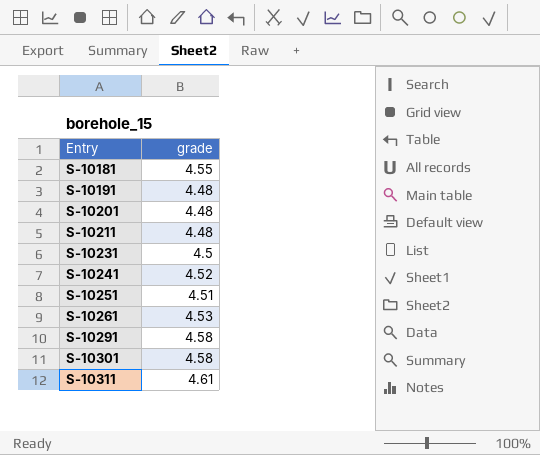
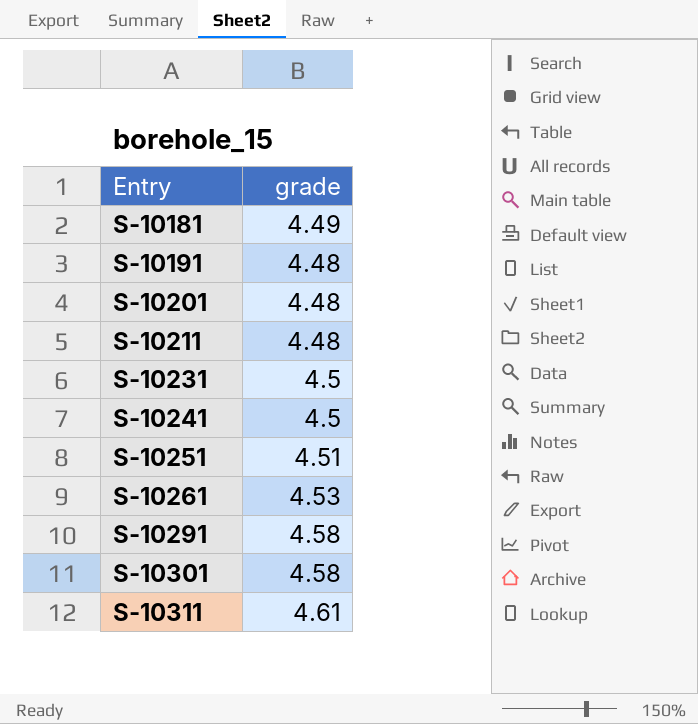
S-10181 | grade: 4.55 -> 4.49
S-10241 | grade: 4.52 -> 4.5

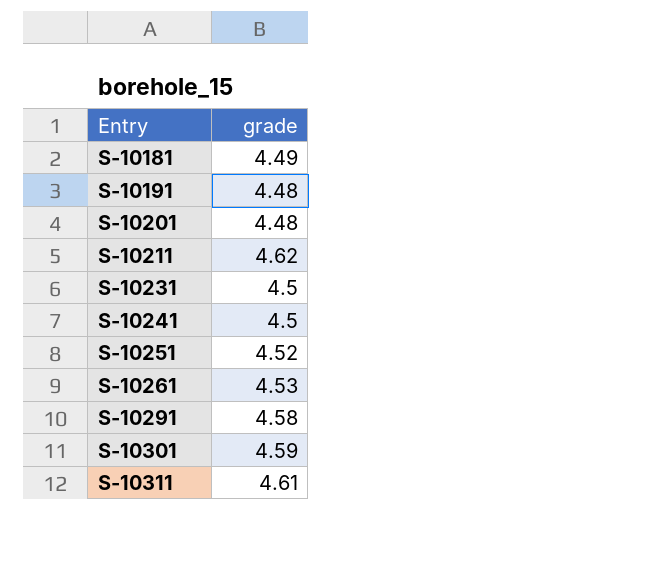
S-10211 | grade: 4.48 -> 4.62
S-10251 | grade: 4.51 -> 4.52
S-10301 | grade: 4.58 -> 4.59

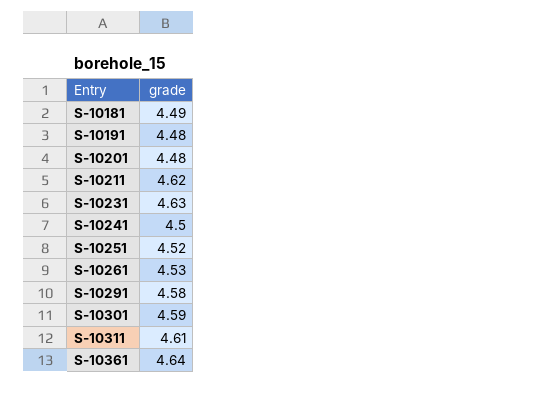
S-10231 | grade: 4.5 -> 4.63
row S-10361: none -> 4.64

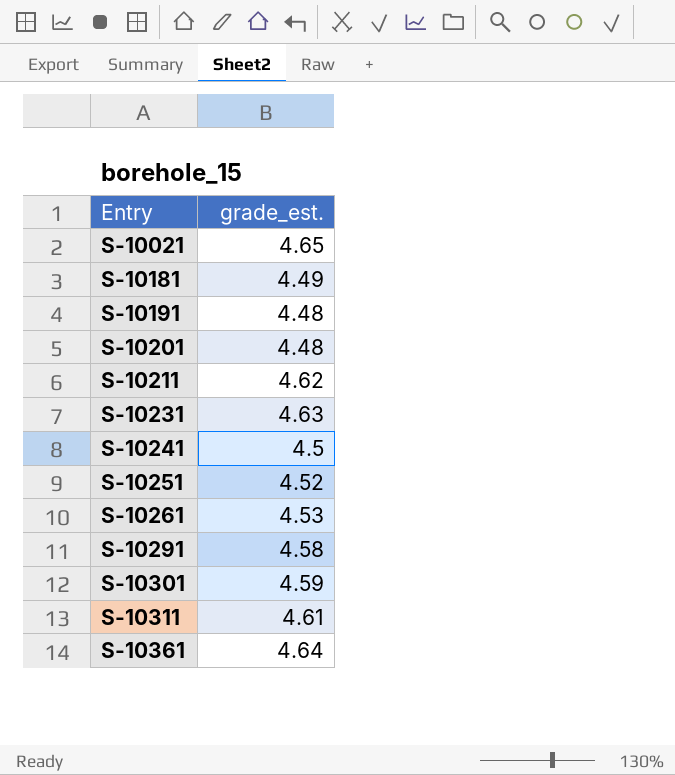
column name: grade -> grade_est.
row S-10021: none -> 4.65

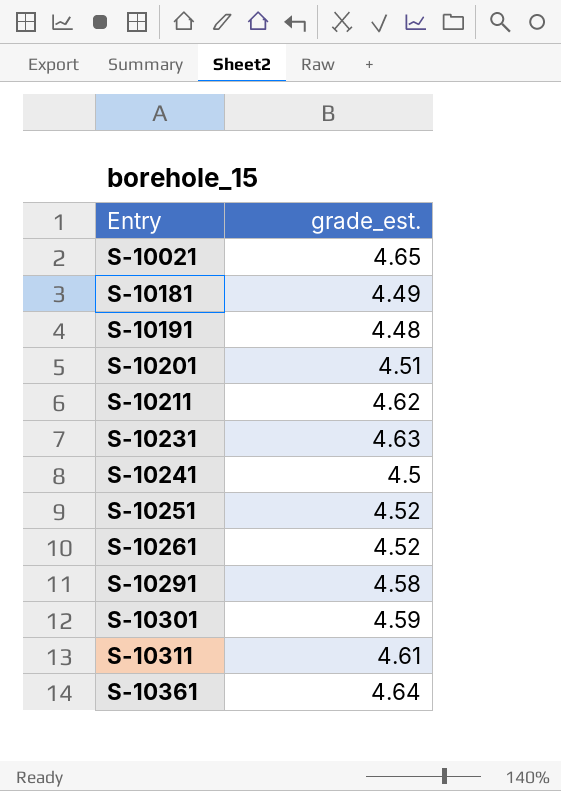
S-10201 | grade_est.: 4.48 -> 4.51
S-10261 | grade_est.: 4.53 -> 4.52

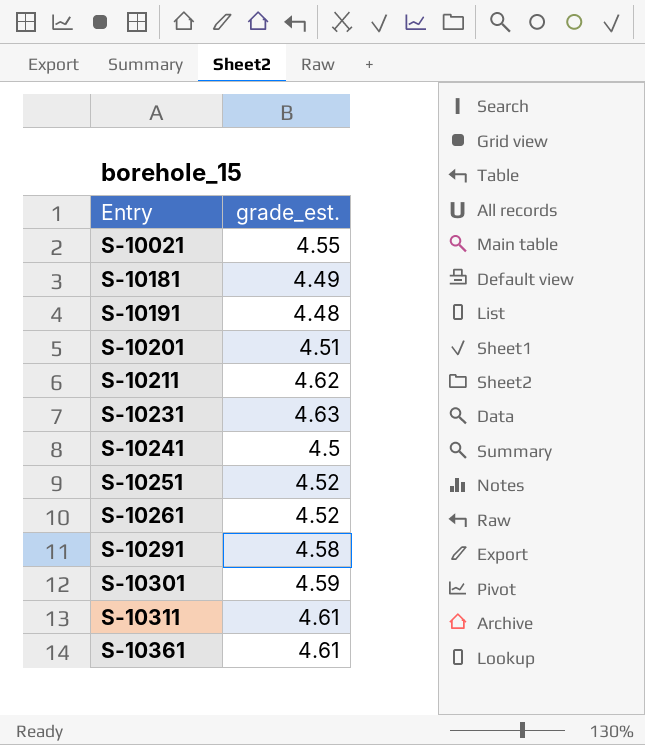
S-10021 | grade_est.: 4.65 -> 4.55
S-10361 | grade_est.: 4.64 -> 4.61

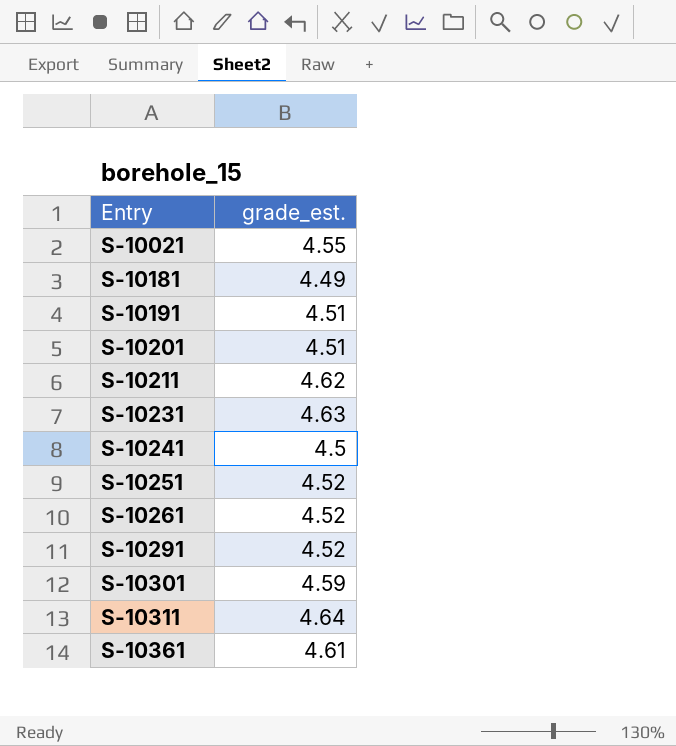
S-10191 | grade_est.: 4.48 -> 4.51
S-10291 | grade_est.: 4.58 -> 4.52
S-10311 | grade_est.: 4.61 -> 4.64

